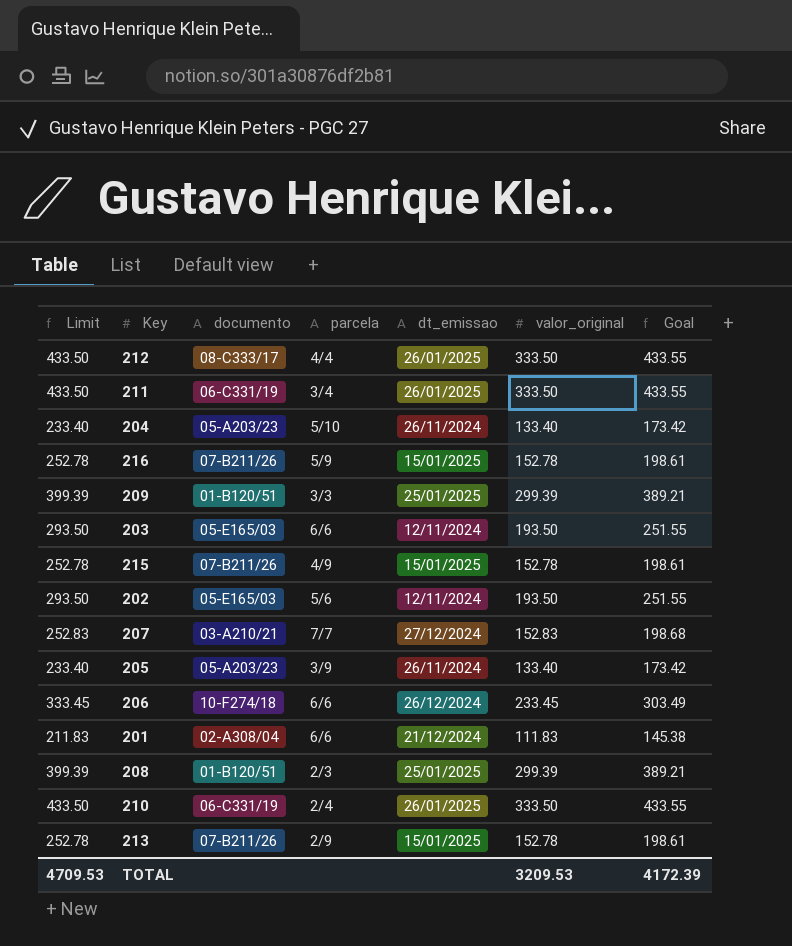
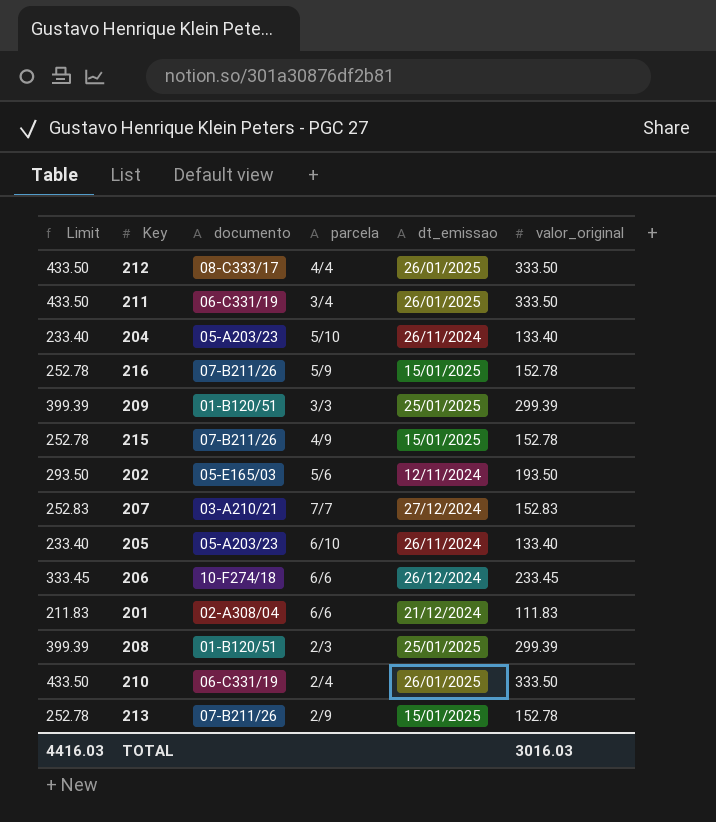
column Goal | formula: [valor_original] * 1.3 -> none
row 203: 293.50 | 05-E165/03 | 6/6 | 12/11/2024 | 193.50 | 251.55 -> none
205 | parcela: 3/9 -> 6/10
TOTAL | Limit: 4709.53 -> 4416.03
TOTAL | valor_original: 3209.53 -> 3016.03

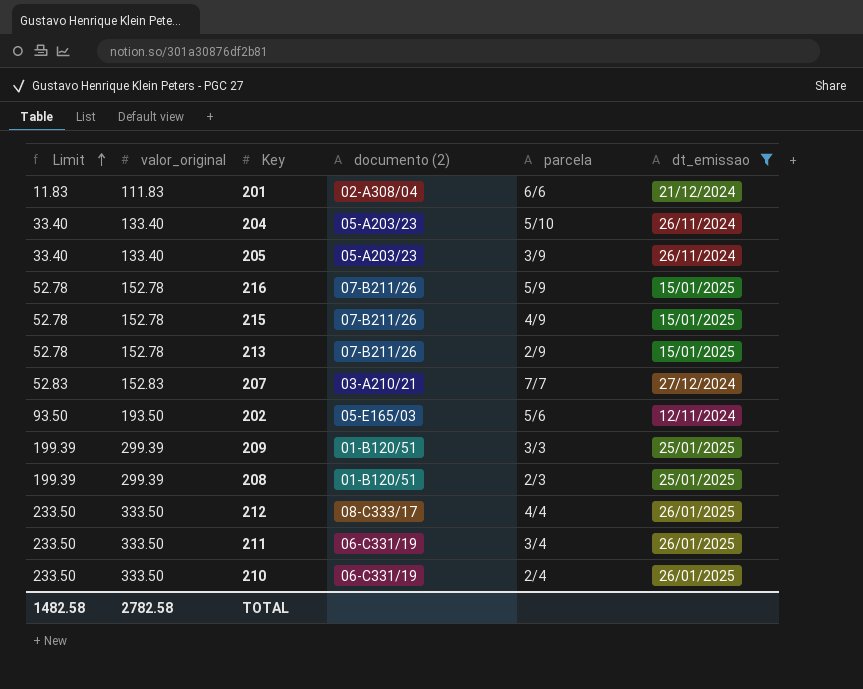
filter: none -> dt_emissao != 26/12/2024
row order: none -> Limit ascending
column Limit | formula: [valor_original] + 100 -> [valor_original] - 100
column valor_original | position: 6 -> 2
column name: documento -> documento (2)
205 | parcela: 6/10 -> 3/9
TOTAL | Limit: 4416.03 -> 1482.58
TOTAL | valor_original: 3016.03 -> 2782.58

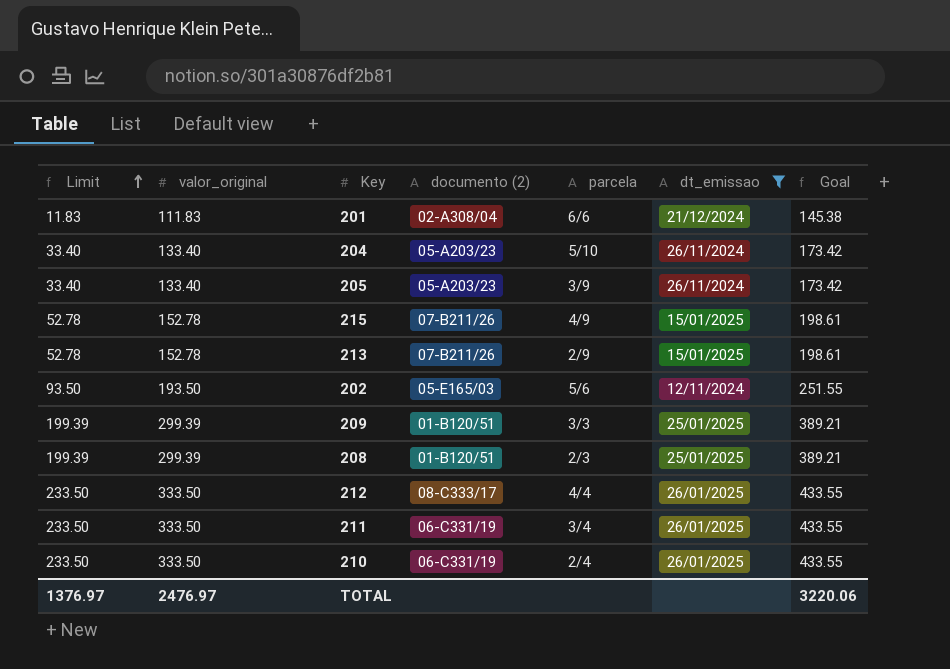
column Goal | formula: none -> [valor_original] * 1.3
row 216: 52.78 | 152.78 | 07-B211/26 | 5/9 | 15/01/2025 -> none
row 207: 52.83 | 152.83 | 03-A210/21 | 7/7 | 27/12/2024 -> none
TOTAL | Limit: 1482.58 -> 1376.97
TOTAL | valor_original: 2782.58 -> 2476.97

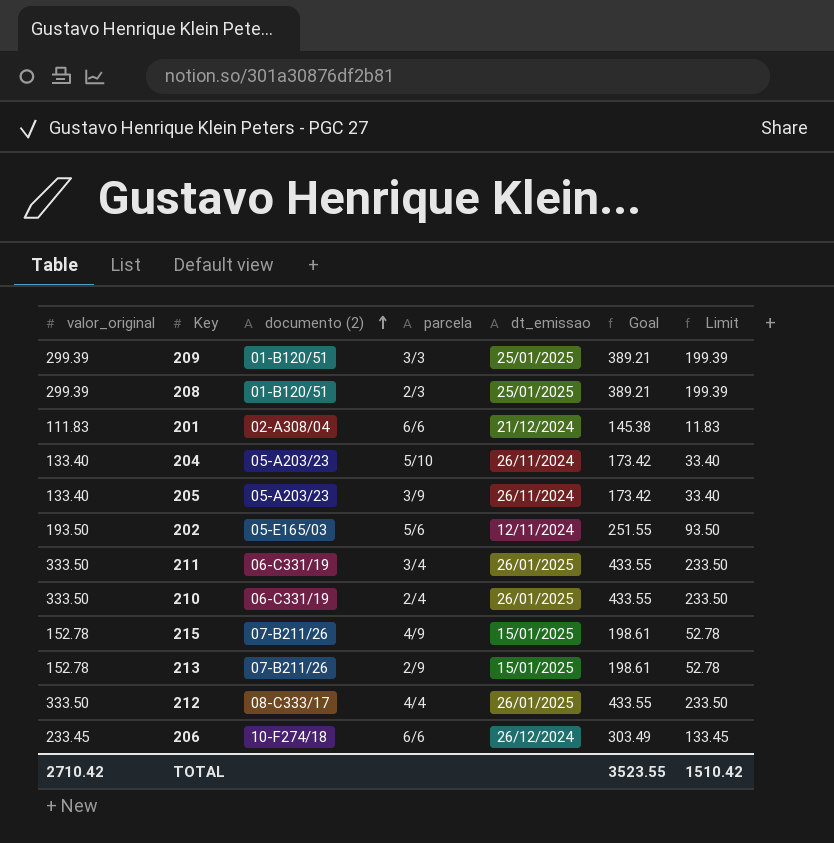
filter: dt_emissao != 26/12/2024 -> none
row order: Limit ascending -> documento (2) ascending
column Limit | position: 1 -> 7
TOTAL | valor_original: 2476.97 -> 2710.42
TOTAL | Goal: 3220.06 -> 3523.55
TOTAL | Limit: 1376.97 -> 1510.42

